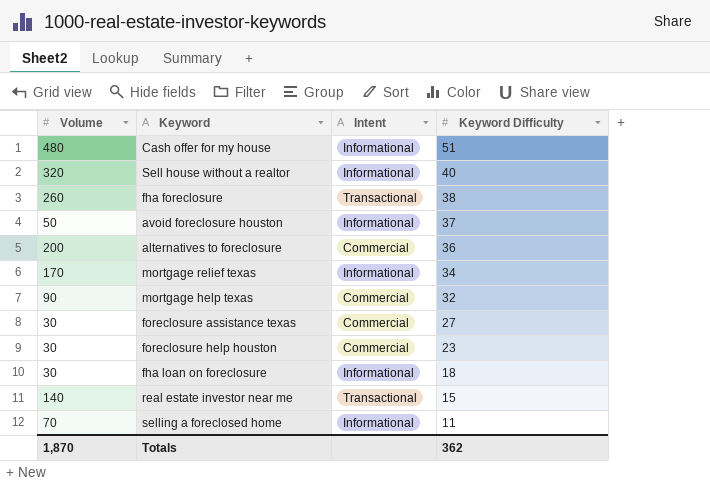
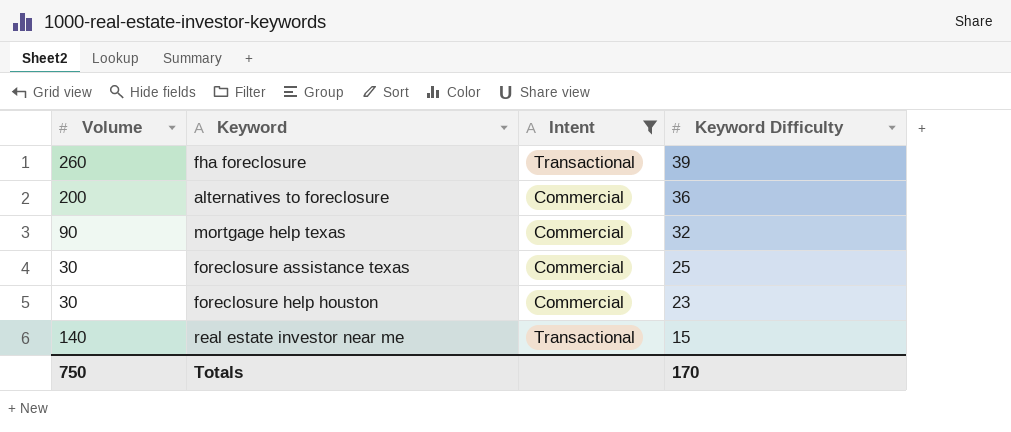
filter: none -> Intent != Informational
fha foreclosure | Keyword Difficulty: 38 -> 39
foreclosure assistance texas | Keyword Difficulty: 27 -> 25
Totals | Volume: 1,870 -> 750
Totals | Keyword Difficulty: 362 -> 170

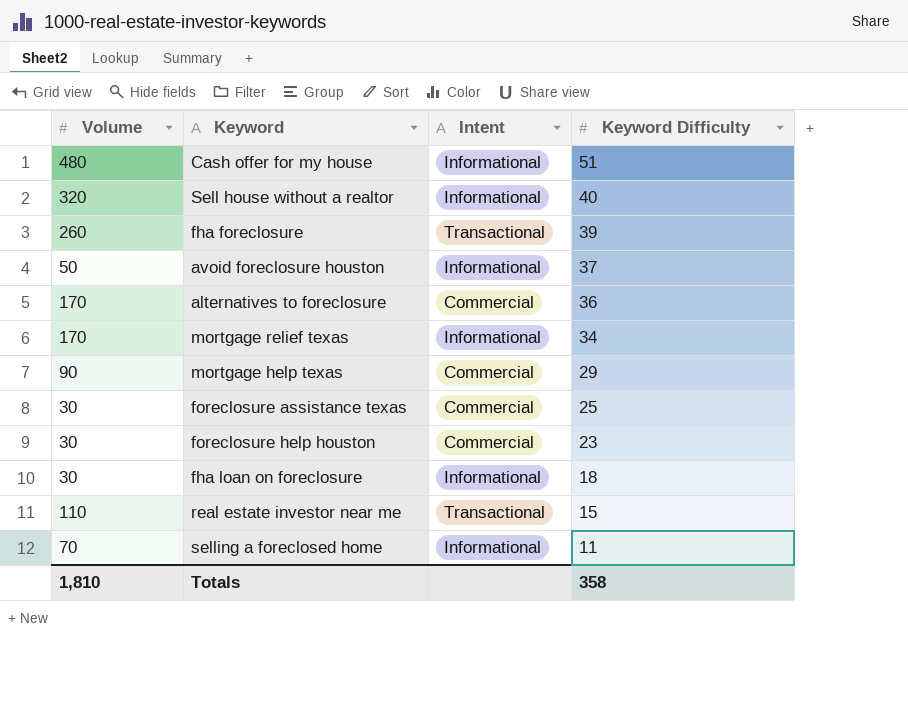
filter: Intent != Informational -> none
alternatives to foreclosure | Volume: 200 -> 170
mortgage help texas | Keyword Difficulty: 32 -> 29
real estate investor near me | Volume: 140 -> 110
Totals | Volume: 750 -> 1,810
Totals | Keyword Difficulty: 170 -> 358

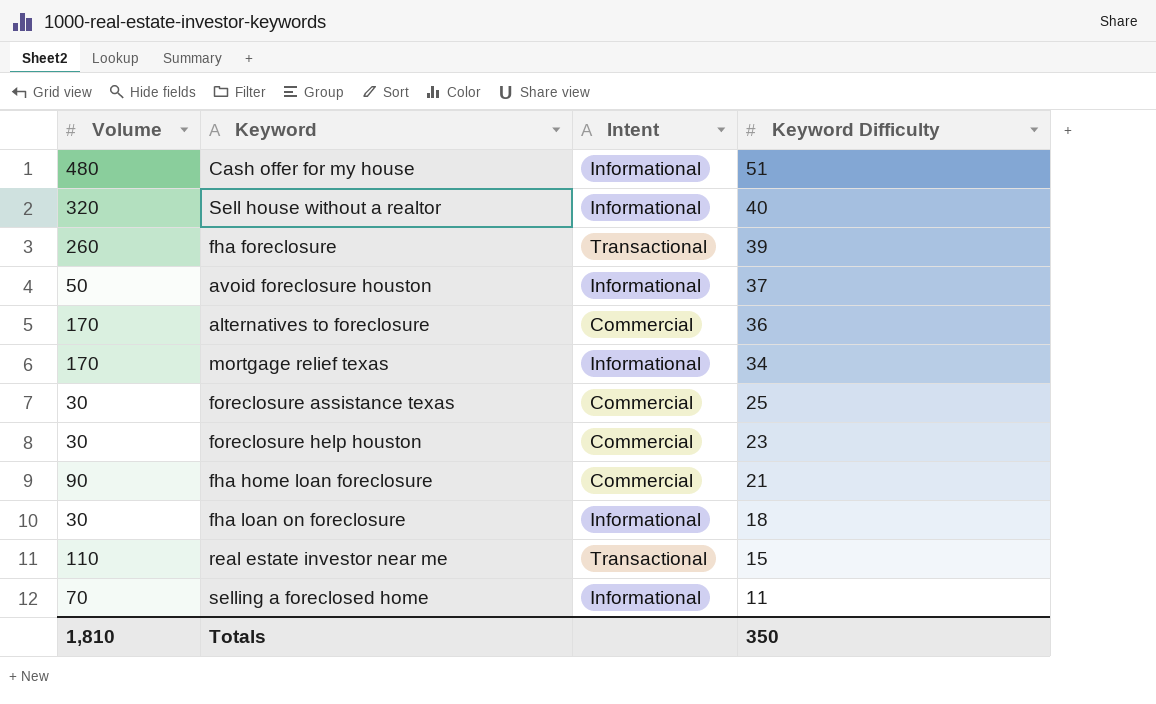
row mortgage help texas: 90 | Commercial | 29 -> none
row fha home loan foreclosure: none -> 90 | Commercial | 21
Totals | Keyword Difficulty: 358 -> 350

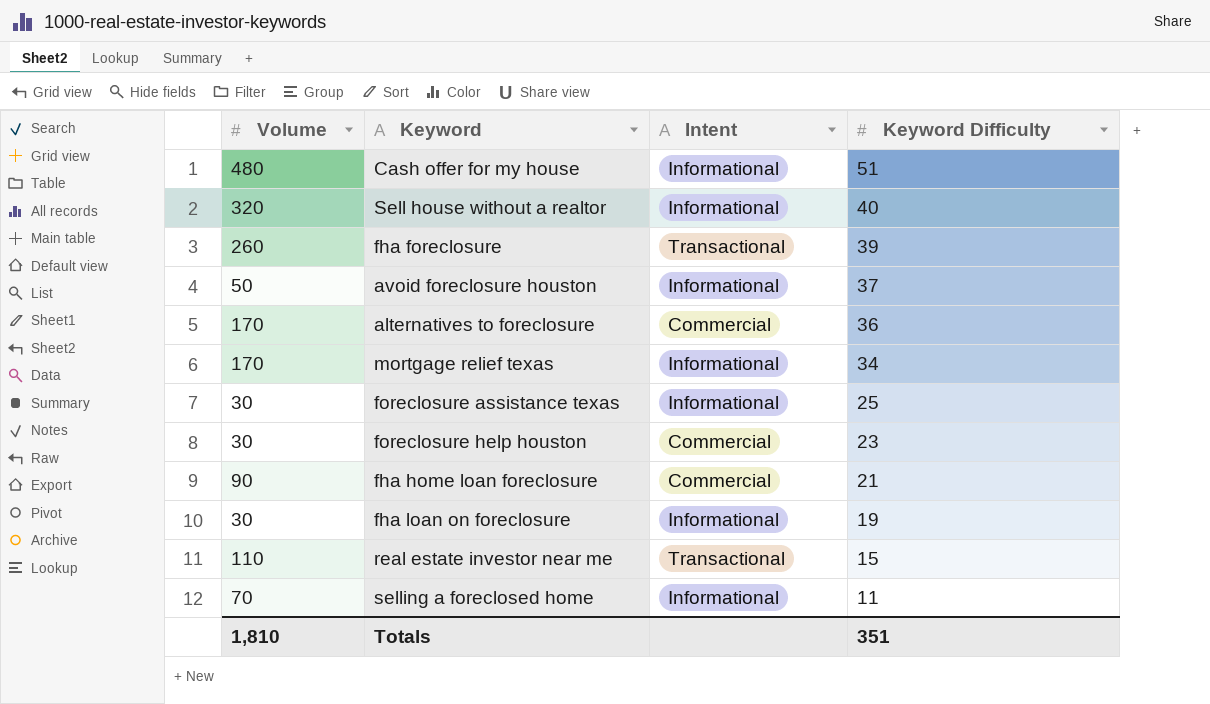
foreclosure assistance texas | Intent: Commercial -> Informational
fha loan on foreclosure | Keyword Difficulty: 18 -> 19
Totals | Keyword Difficulty: 350 -> 351

